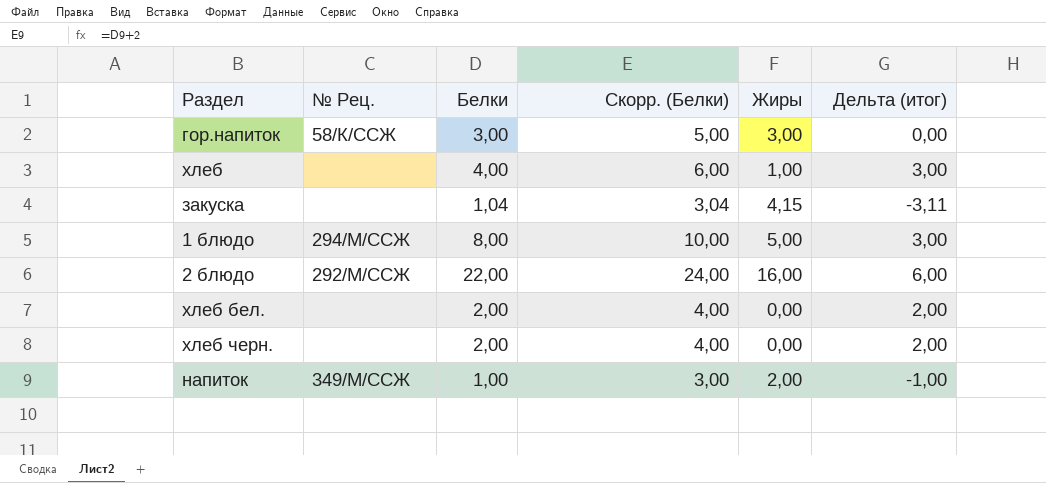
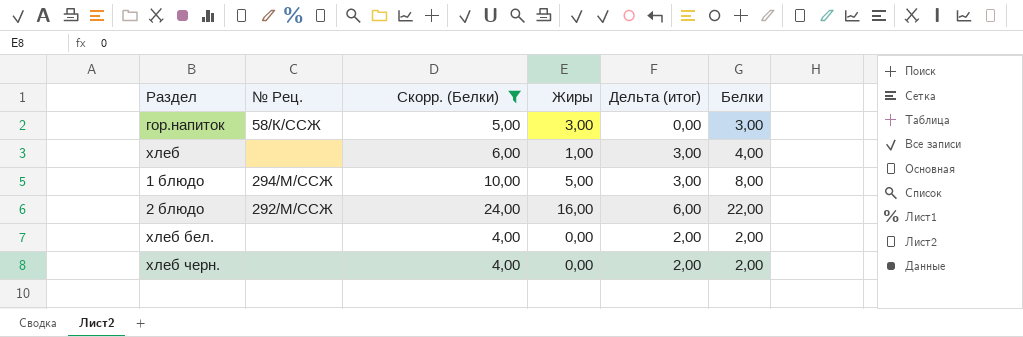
filter: none -> Скорр. (Белки) >= 4,00
column Белки | position: 3 -> 6

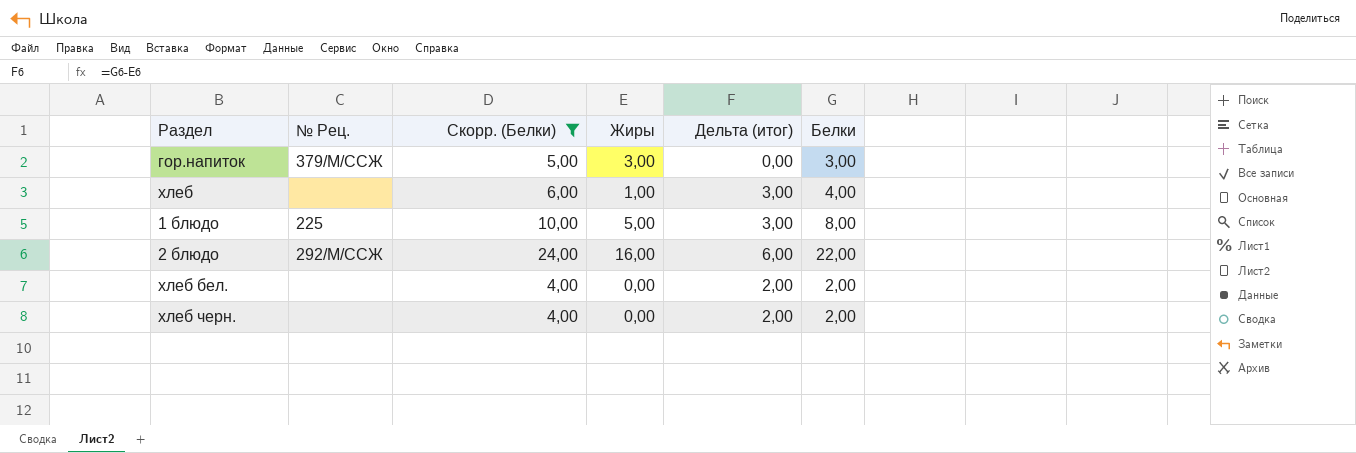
гор.напиток | № Рец.: 58/К/ССЖ -> 379/М/ССЖ
1 блюдо | № Рец.: 294/М/ССЖ -> 225

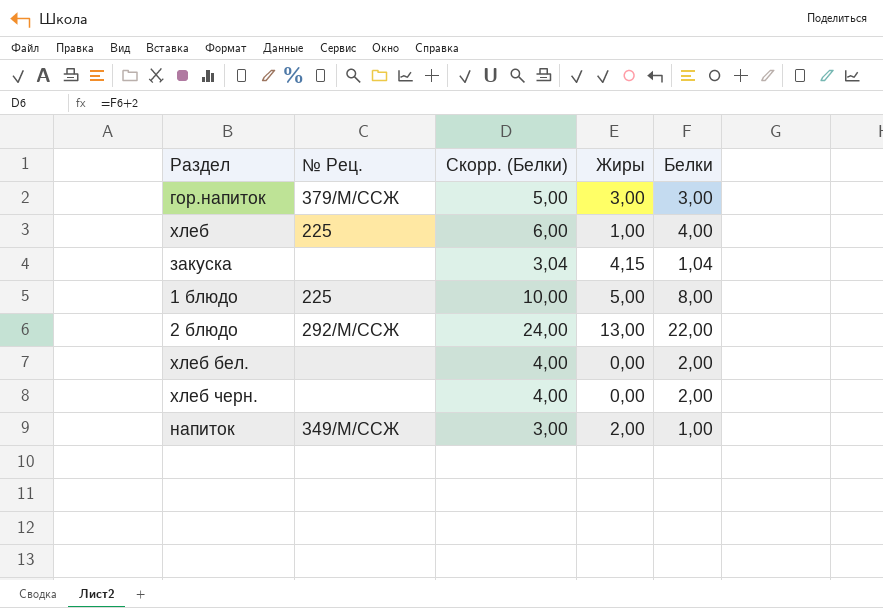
filter: Скорр. (Белки) >= 4,00 -> none
column Дельта (итог) | formula: [Белки] - [Жиры] -> none
хлеб | № Рец.: none -> 225
2 блюдо | Жиры: 16,00 -> 13,00

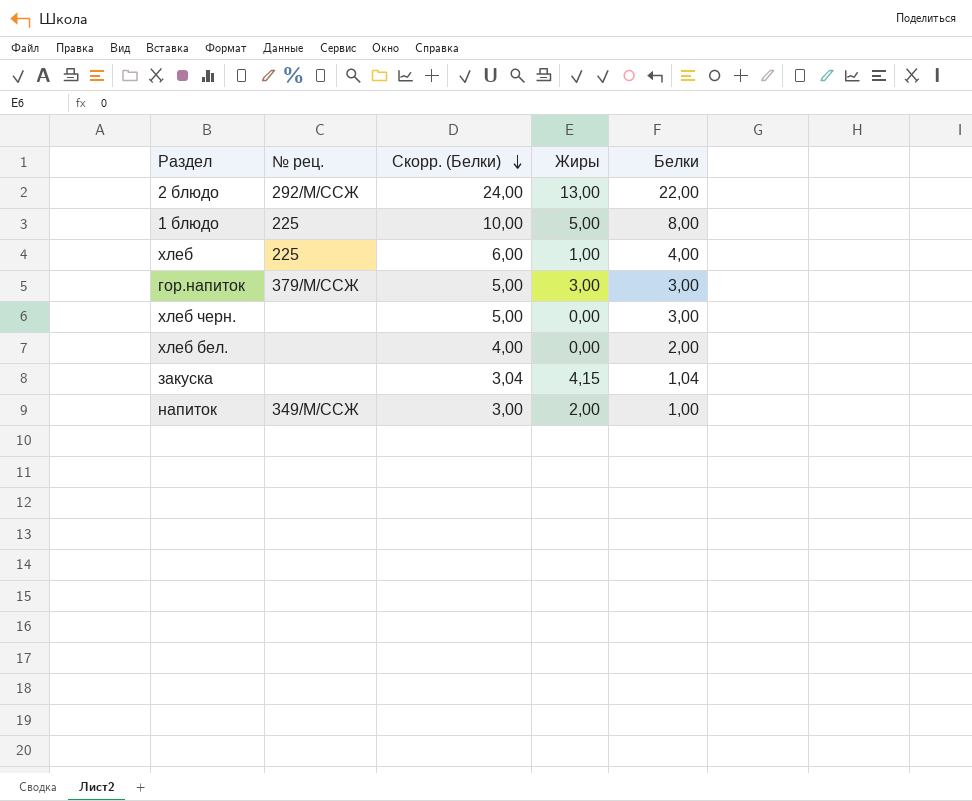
row order: none -> Скорр. (Белки) descending
column name: № Рец. -> № рец.
хлеб черн. | Скорр. (Белки): 4,00 -> 5,00
хлеб черн. | Белки: 2,00 -> 3,00

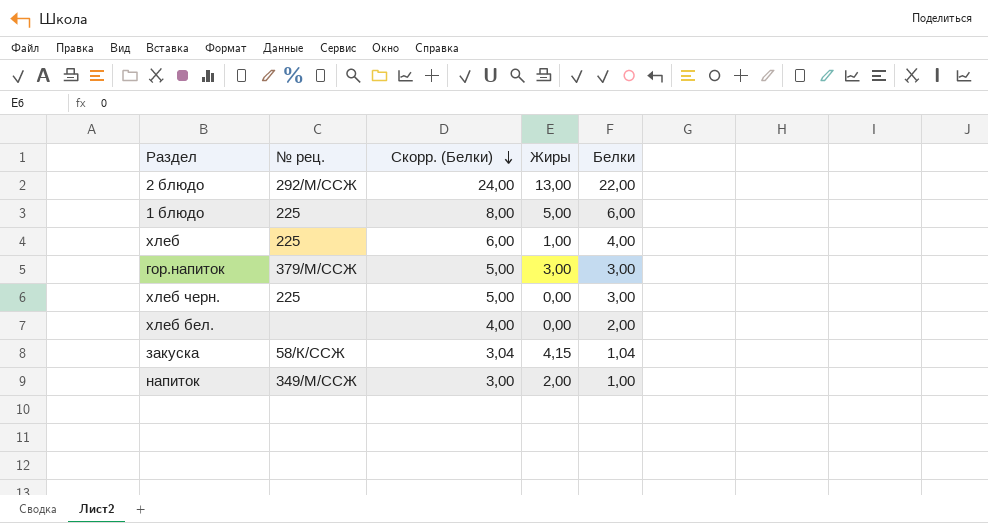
1 блюдо | Скорр. (Белки): 10,00 -> 8,00
1 блюдо | Белки: 8,00 -> 6,00
хлеб черн. | № рец.: none -> 225
закуска | № рец.: none -> 58/К/ССЖ

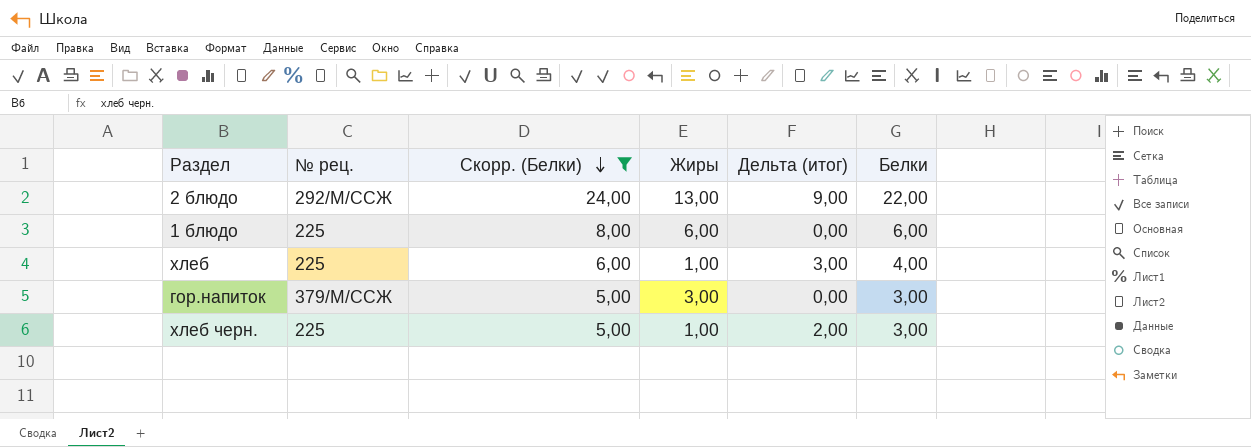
filter: none -> Скорр. (Белки) >= 5,00
column Дельта (итог) | formula: none -> [Белки] - [Жиры]
1 блюдо | Жиры: 5,00 -> 6,00
хлеб черн. | Жиры: 0,00 -> 1,00

